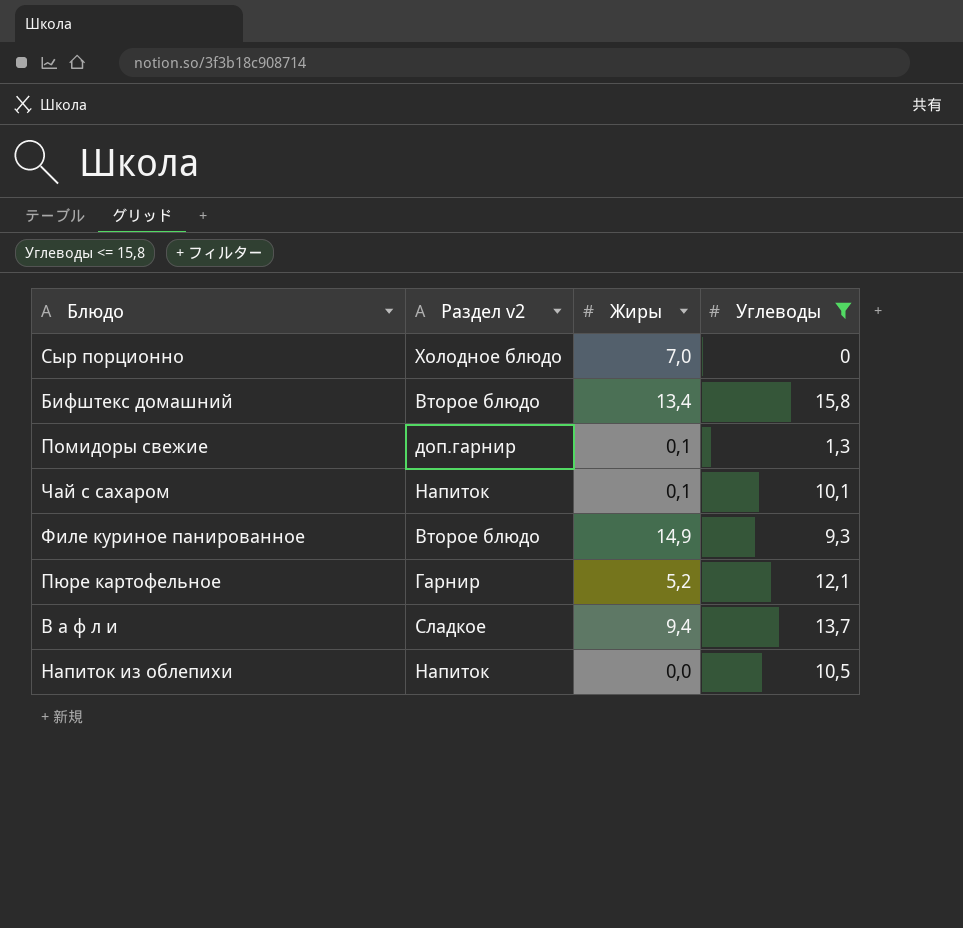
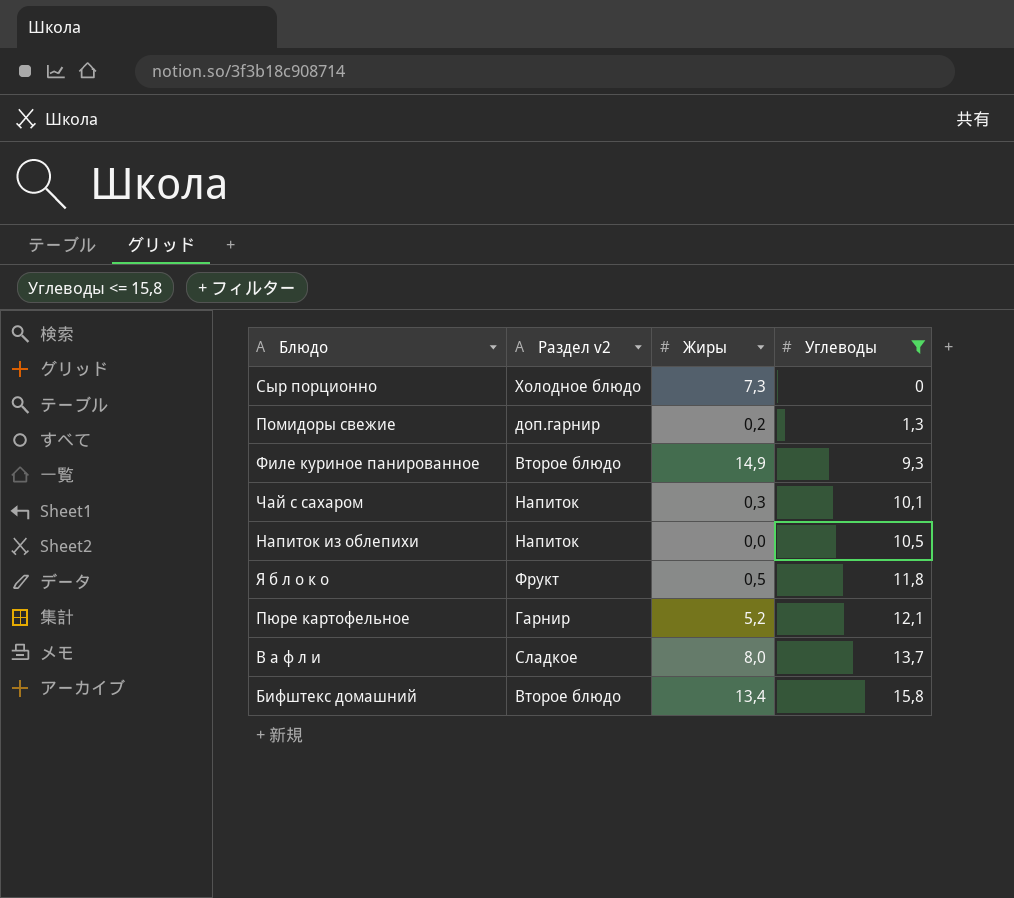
row order: none -> Углеводы ascending
Сыр порционно | Жиры: 7,0 -> 7,3
Помидоры свежие | Жиры: 0,1 -> 0,2
Чай с сахаром | Жиры: 0,1 -> 0,3
row Я б л о к о: none -> Фрукт | 0,5 | 11,8
В а ф л и | Жиры: 9,4 -> 8,0

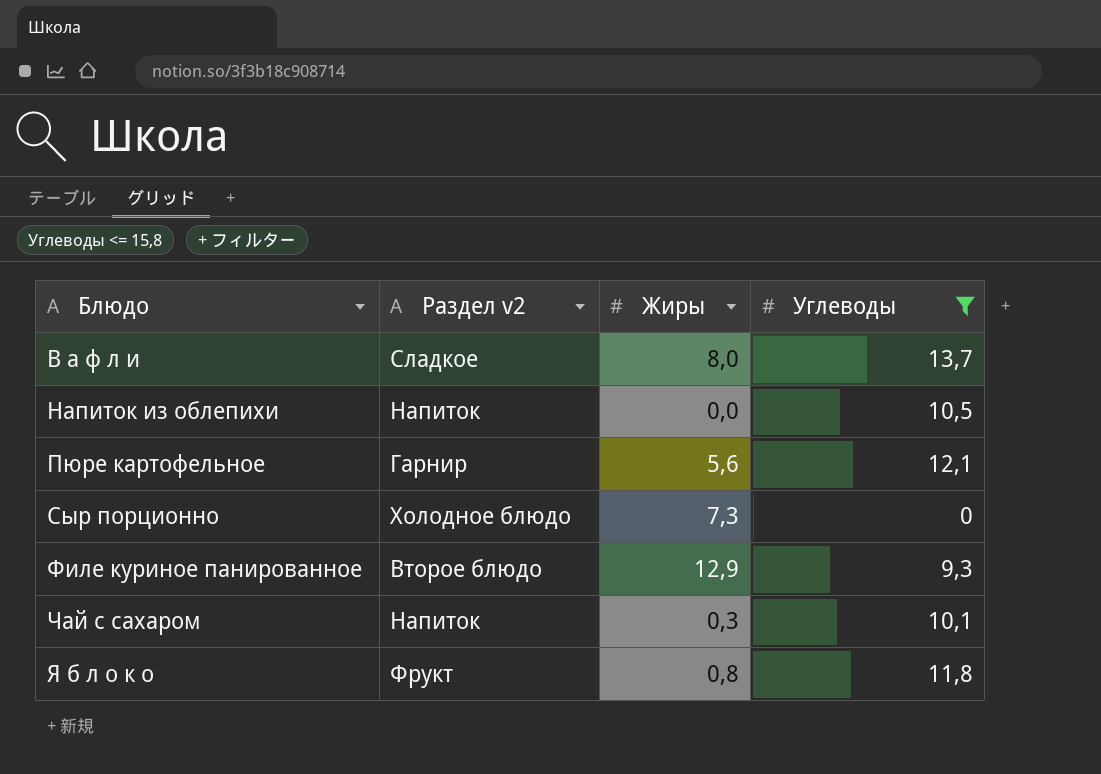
row order: Углеводы ascending -> Блюдо ascending
row Помидоры свежие: доп.гарнир | 0,2 | 1,3 -> none
row Бифштекс домашний: Второе блюдо | 13,4 | 15,8 -> none
Пюре картофельное | Жиры: 5,2 -> 5,6
Филе куриное панированное | Жиры: 14,9 -> 12,9
Я б л о к о | Жиры: 0,5 -> 0,8

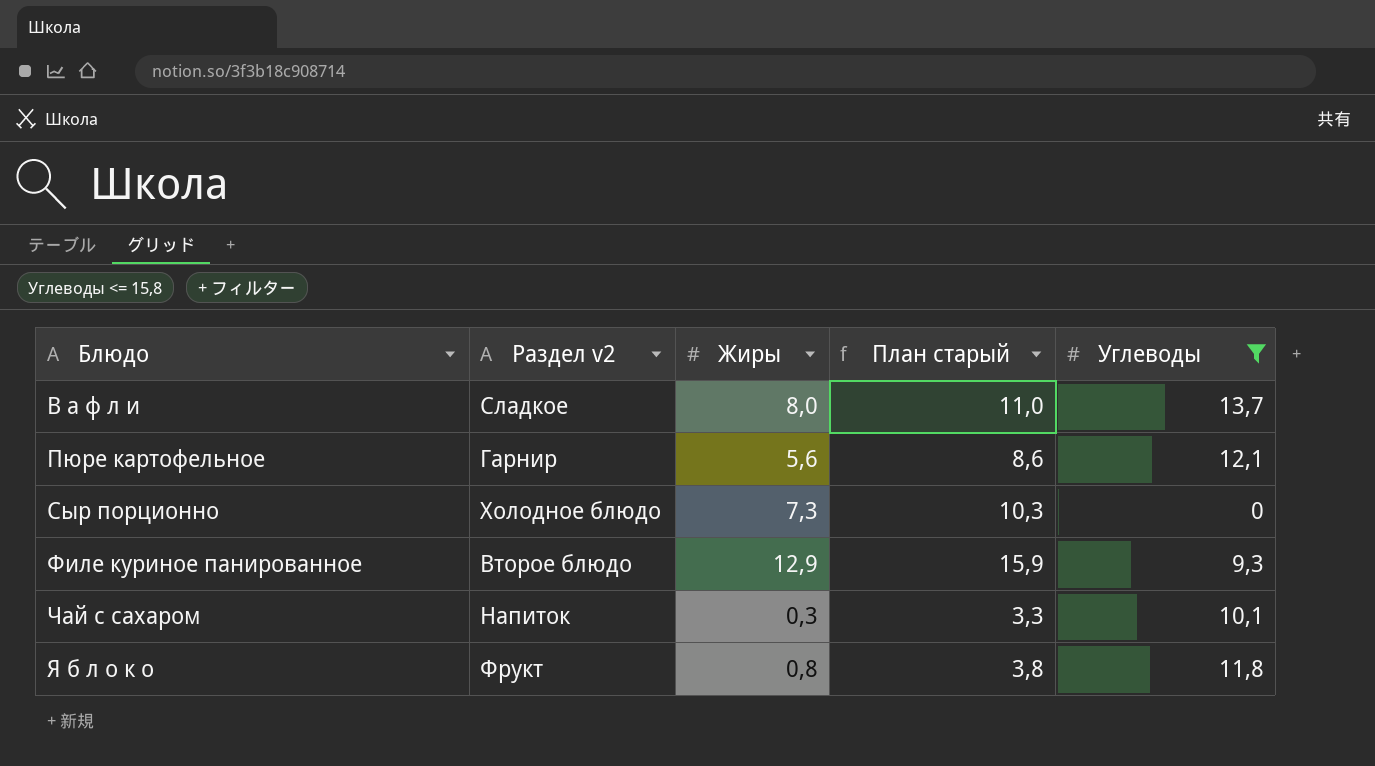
column План старый | formula: none -> [Жиры] + 3
row Напиток из облепихи: Напиток | 0,0 | 10,5 -> none

